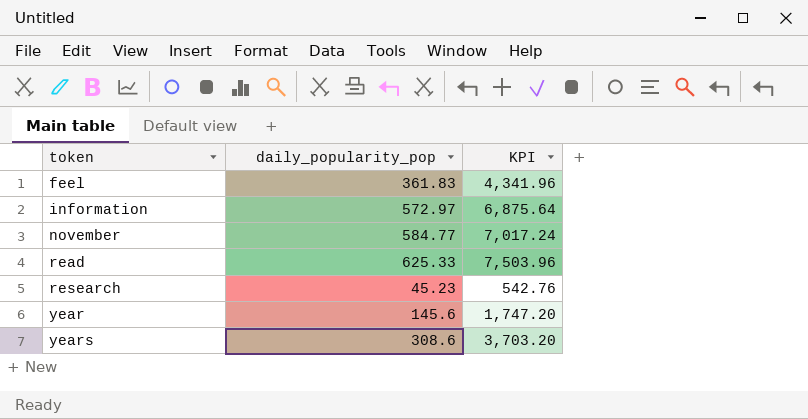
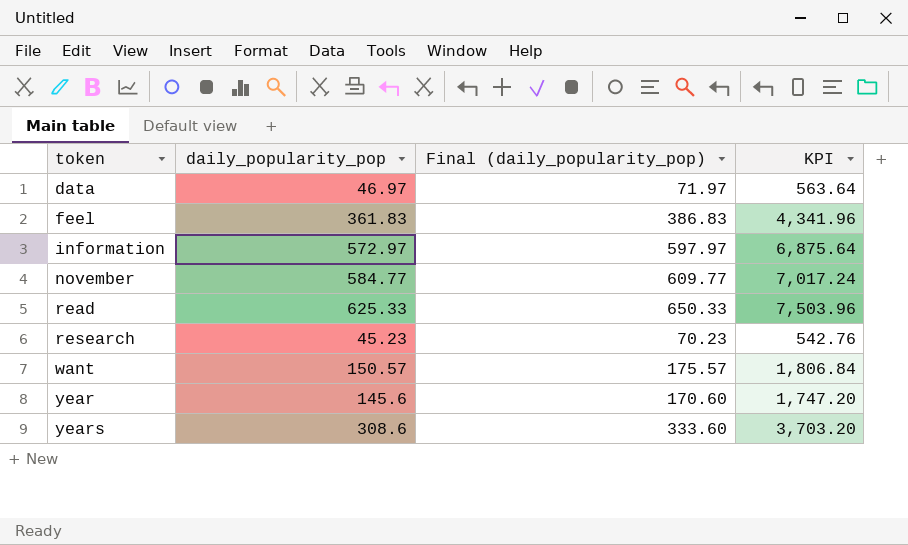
column Final (daily_popularity_pop) | formula: none -> [daily_popularity_pop] + 25
row data: none -> 46.97 | 71.97 | 563.64
row want: none -> 150.57 | 175.57 | 1,806.84

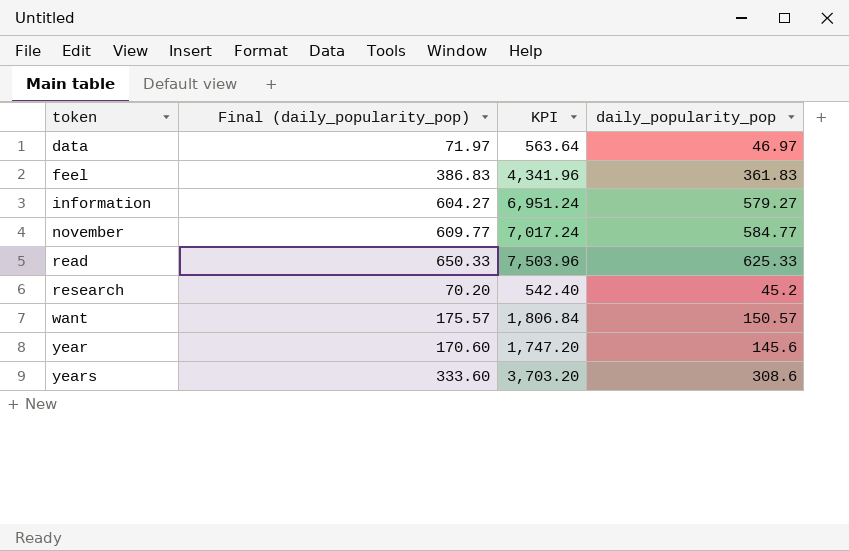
column daily_popularity_pop | position: 2 -> 4
information | Final (daily_popularity_pop): 597.97 -> 604.27
information | KPI: 6,875.64 -> 6,951.24
information | daily_popularity_pop: 572.97 -> 579.27
research | Final (daily_popularity_pop): 70.23 -> 70.20
research | KPI: 542.76 -> 542.40
research | daily_popularity_pop: 45.23 -> 45.2

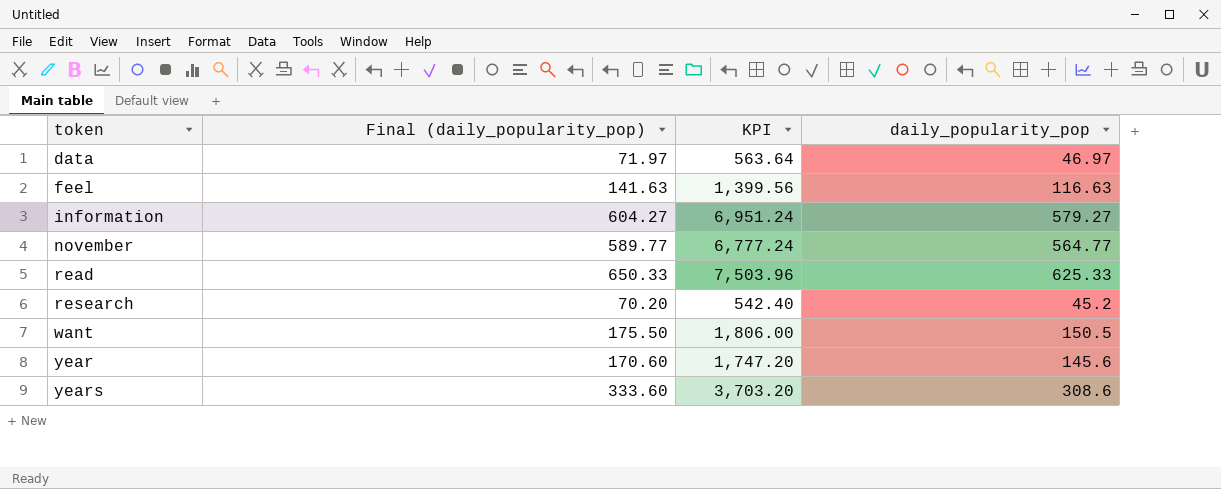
feel | Final (daily_popularity_pop): 386.83 -> 141.63
feel | KPI: 4,341.96 -> 1,399.56
feel | daily_popularity_pop: 361.83 -> 116.63
november | Final (daily_popularity_pop): 609.77 -> 589.77
november | KPI: 7,017.24 -> 6,777.24
november | daily_popularity_pop: 584.77 -> 564.77
want | Final (daily_popularity_pop): 175.57 -> 175.50
want | KPI: 1,806.84 -> 1,806.00
want | daily_popularity_pop: 150.57 -> 150.5

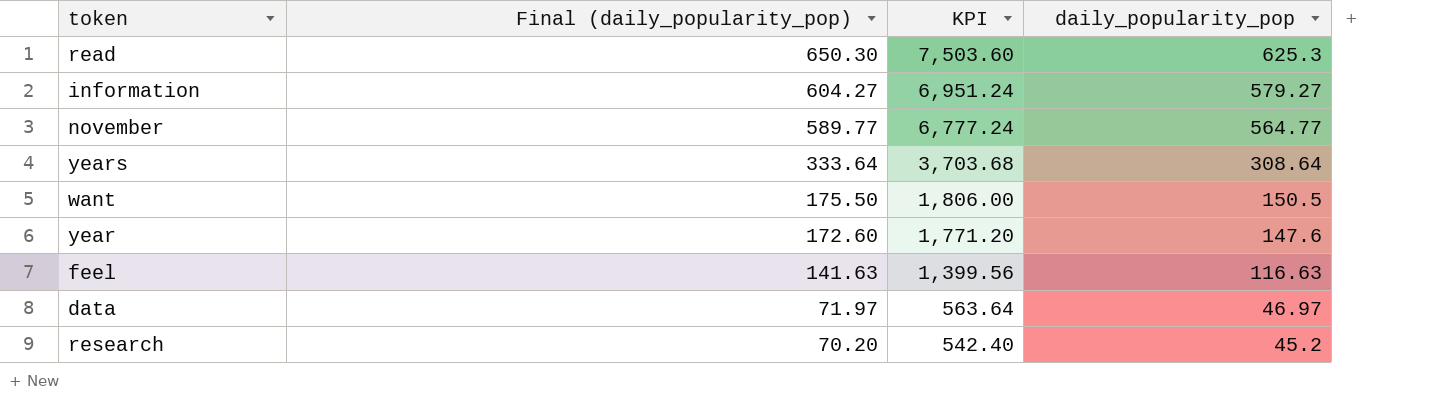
row order: token ascending -> Final (daily_popularity_pop) descending
read | Final (daily_popularity_pop): 650.33 -> 650.30
read | KPI: 7,503.96 -> 7,503.60
read | daily_popularity_pop: 625.33 -> 625.3
years | Final (daily_popularity_pop): 333.60 -> 333.64
years | KPI: 3,703.20 -> 3,703.68
years | daily_popularity_pop: 308.6 -> 308.64
year | Final (daily_popularity_pop): 170.60 -> 172.60
year | KPI: 1,747.20 -> 1,771.20
year | daily_popularity_pop: 145.6 -> 147.6

